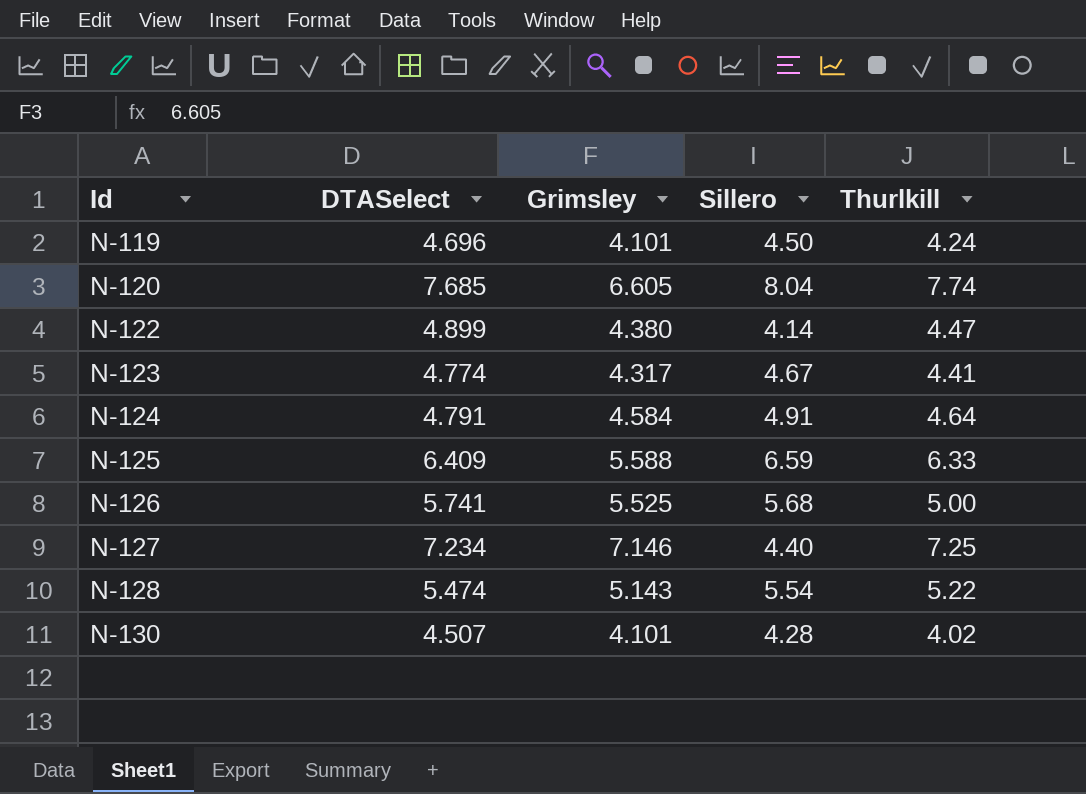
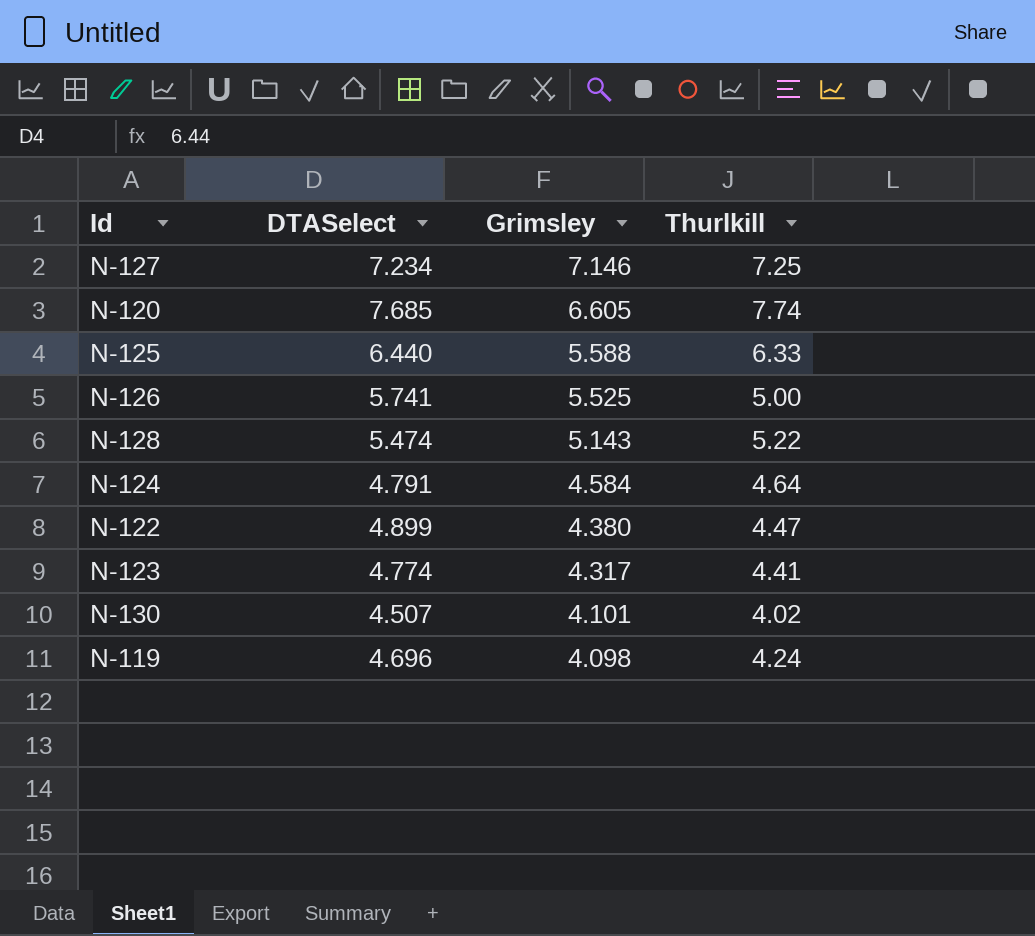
row order: Id ascending -> Grimsley descending
column Sillero | position: 4 -> none
N-125 | DTASelect: 6.409 -> 6.440
N-119 | Grimsley: 4.101 -> 4.098

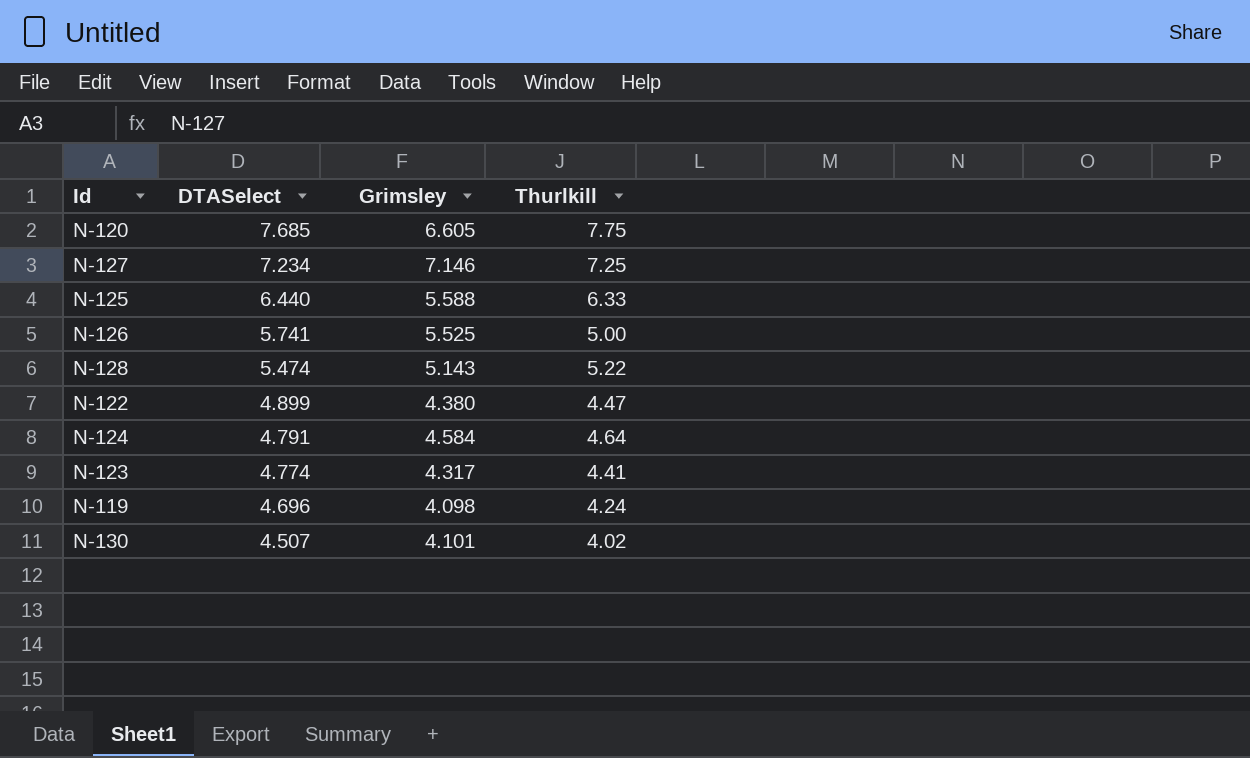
row order: Grimsley descending -> DTASelect descending
N-120 | Thurlkill: 7.74 -> 7.75

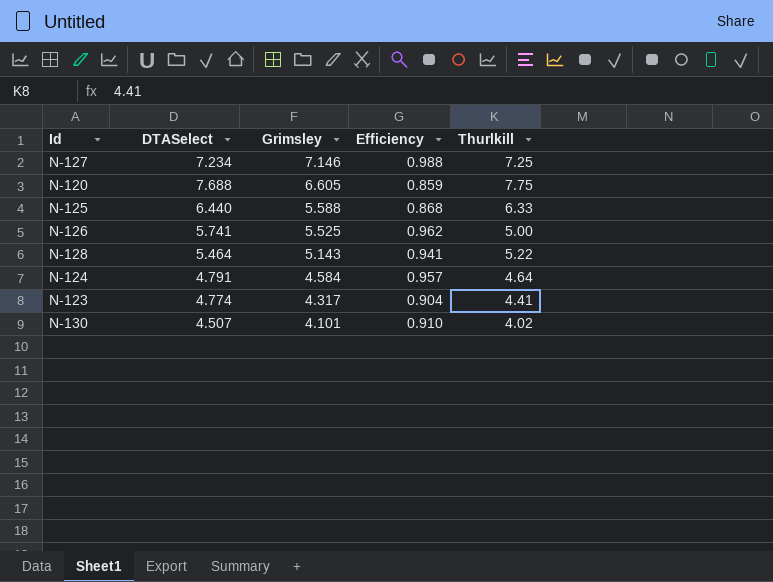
row order: DTASelect descending -> Grimsley descending
column Efficiency | formula: none -> [Grimsley] / [DTASelect]
row N-122: 4.899 | 4.380 | 4.47 -> none
row N-119: 4.696 | 4.098 | 4.24 -> none
N-120 | DTASelect: 7.685 -> 7.688
N-128 | DTASelect: 5.474 -> 5.464

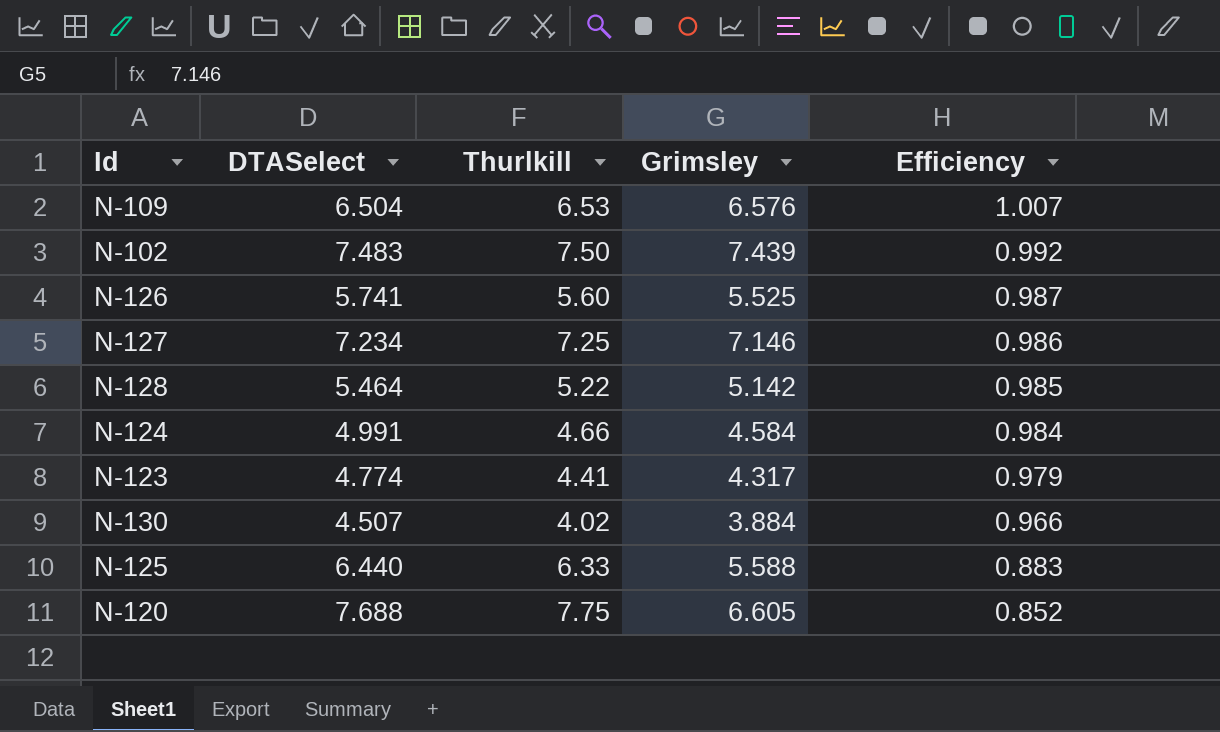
row order: Grimsley descending -> Efficiency descending
column Thurlkill | position: 5 -> 3
column Efficiency | formula: [Grimsley] / [DTASelect] -> [Grimsley] / [Thurlkill]
row N-109: none -> 6.504 | 6.53 | 6.576 | 1.007
row N-102: none -> 7.483 | 7.50 | 7.439 | 0.992
N-126 | Thurlkill: 5.00 -> 5.60
N-128 | Grimsley: 5.143 -> 5.142
N-124 | DTASelect: 4.791 -> 4.991
N-124 | Thurlkill: 4.64 -> 4.66
N-130 | Grimsley: 4.101 -> 3.884

